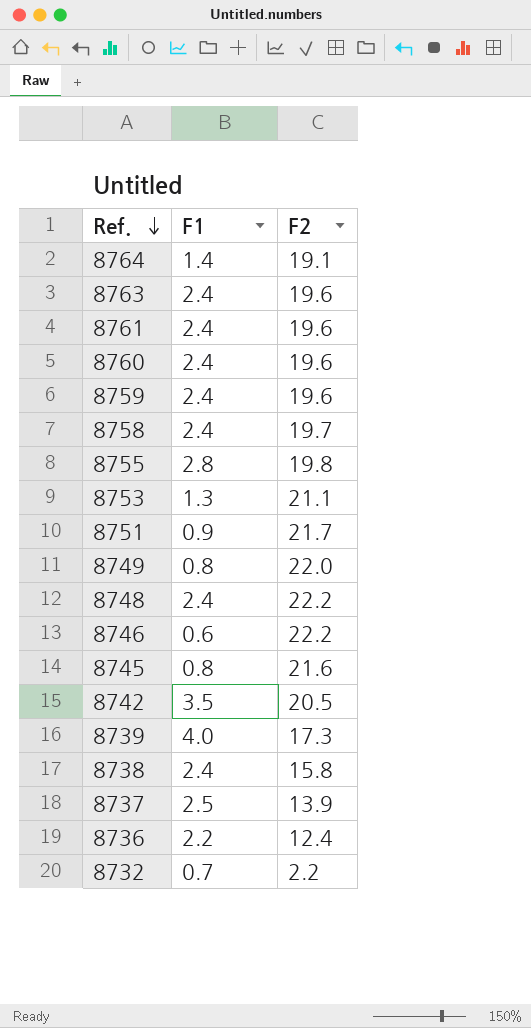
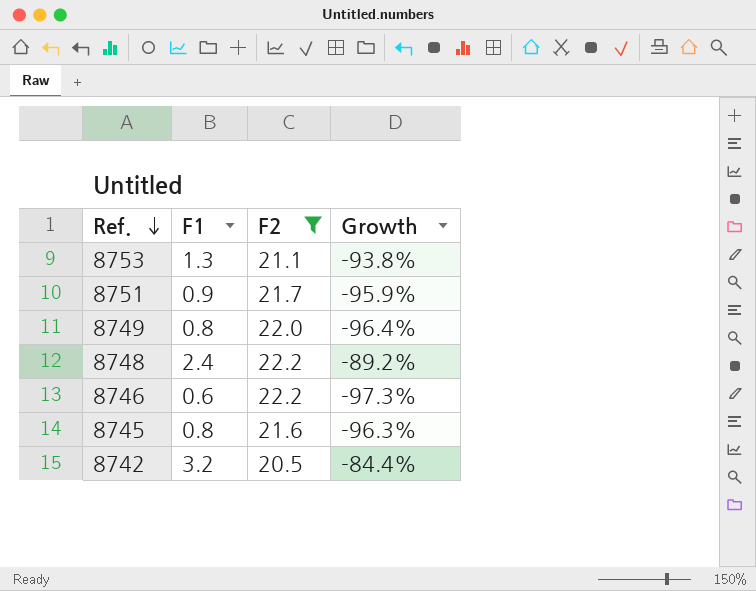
filter: none -> F2 >= 20.5
column Growth | formula: none -> ([F1] - [F2]) / [F2]
8742 | F1: 3.5 -> 3.2

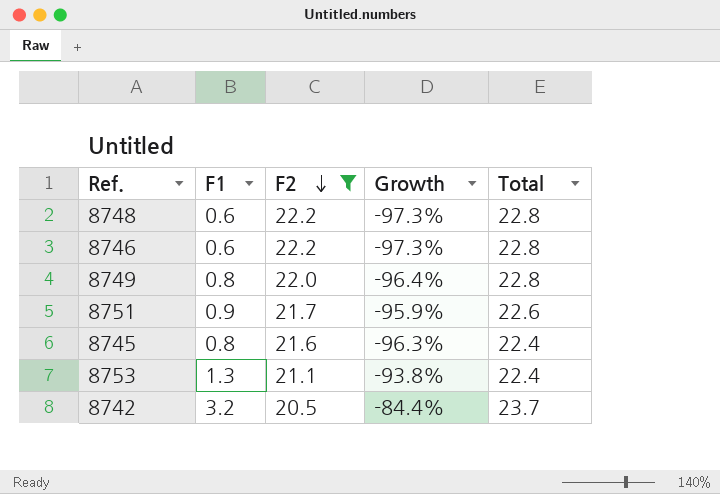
row order: Ref. descending -> F2 descending
column Total | formula: none -> [F1] + [F2]
8748 | F1: 2.4 -> 0.6
8748 | Growth: -89.2% -> -97.3%

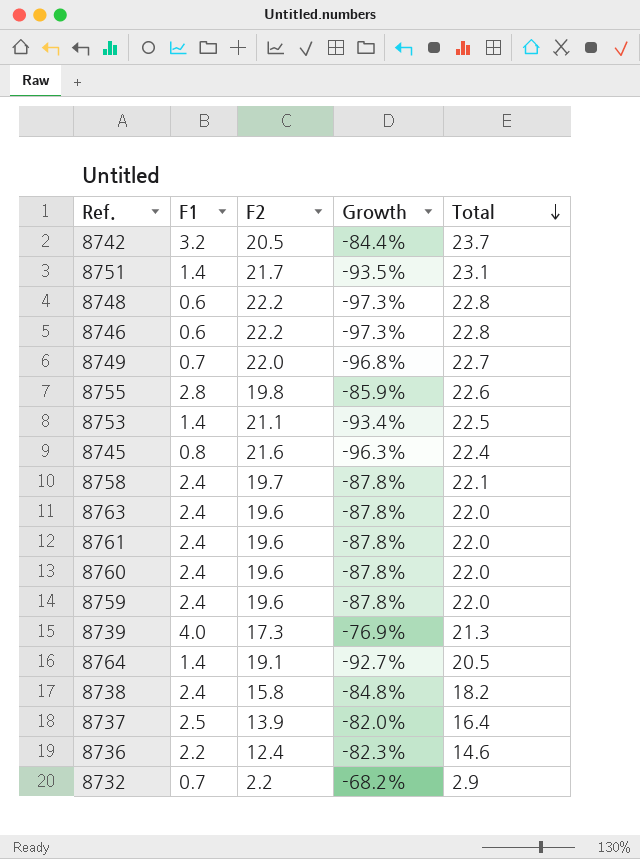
filter: F2 >= 20.5 -> none
row order: F2 descending -> Total descending
8751 | F1: 0.9 -> 1.4
8751 | Growth: -95.9% -> -93.5%
8751 | Total: 22.6 -> 23.1
8749 | F1: 0.8 -> 0.7
8749 | Growth: -96.4% -> -96.8%
8749 | Total: 22.8 -> 22.7
8753 | F1: 1.3 -> 1.4
8753 | Growth: -93.8% -> -93.4%
8753 | Total: 22.4 -> 22.5

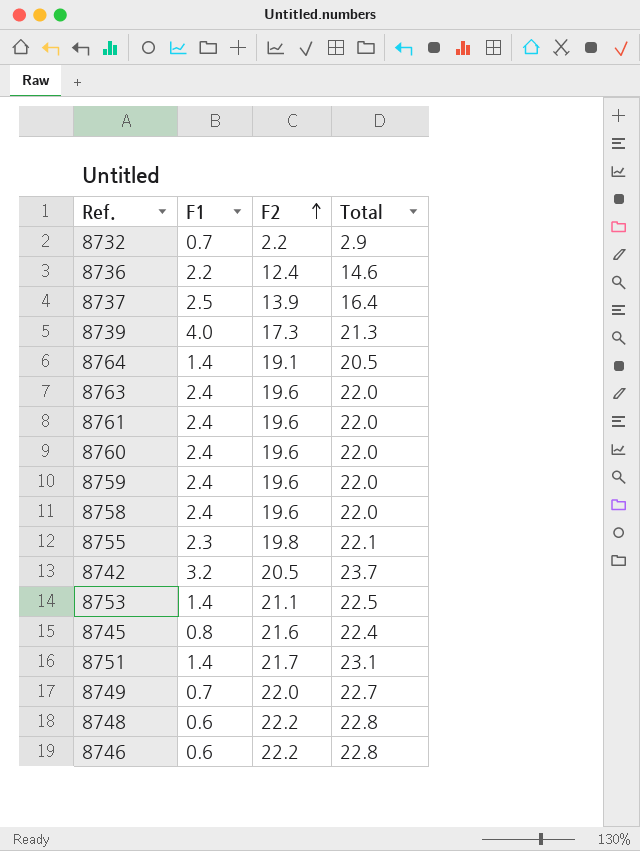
row order: Total descending -> F2 ascending
column Growth | formula: ([F1] - [F2]) / [F2] -> none
row 8738: 2.4 | 15.8 | -84.8% | 18.2 -> none
8758 | F2: 19.7 -> 19.6
8758 | Total: 22.1 -> 22.0
8755 | F1: 2.8 -> 2.3
8755 | Total: 22.6 -> 22.1

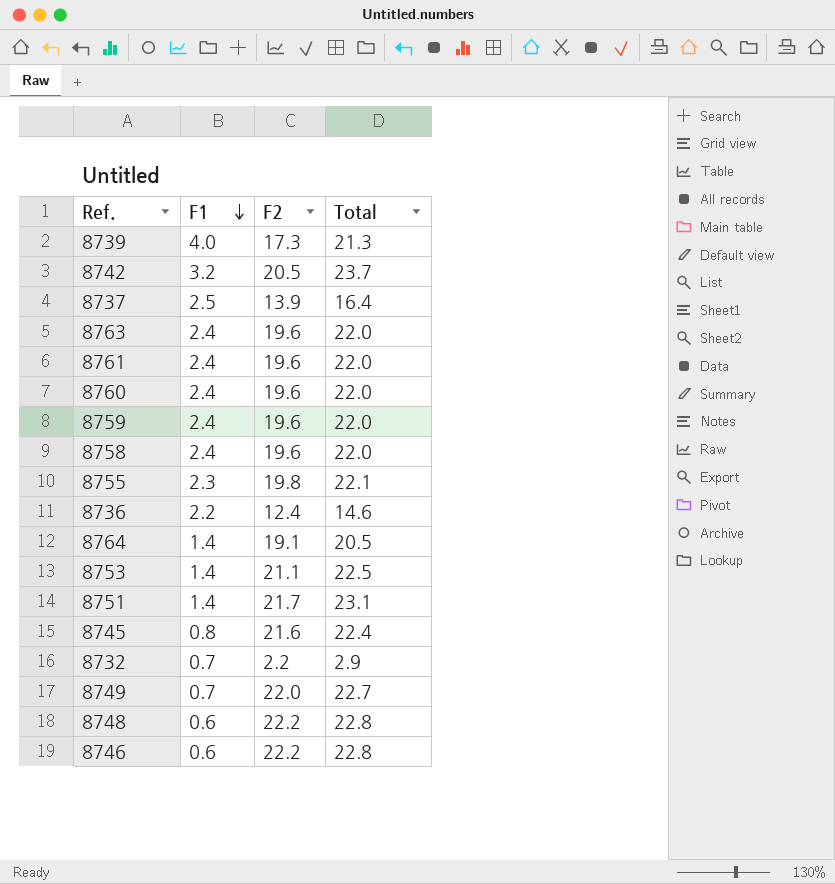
row order: F2 ascending -> F1 descending

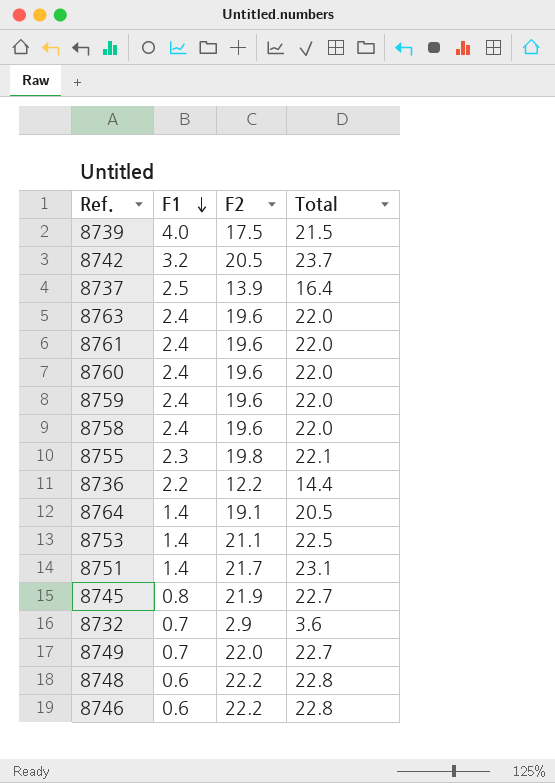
8739 | F2: 17.3 -> 17.5
8739 | Total: 21.3 -> 21.5
8736 | F2: 12.4 -> 12.2
8736 | Total: 14.6 -> 14.4
8745 | F2: 21.6 -> 21.9
8745 | Total: 22.4 -> 22.7
8732 | F2: 2.2 -> 2.9
8732 | Total: 2.9 -> 3.6

